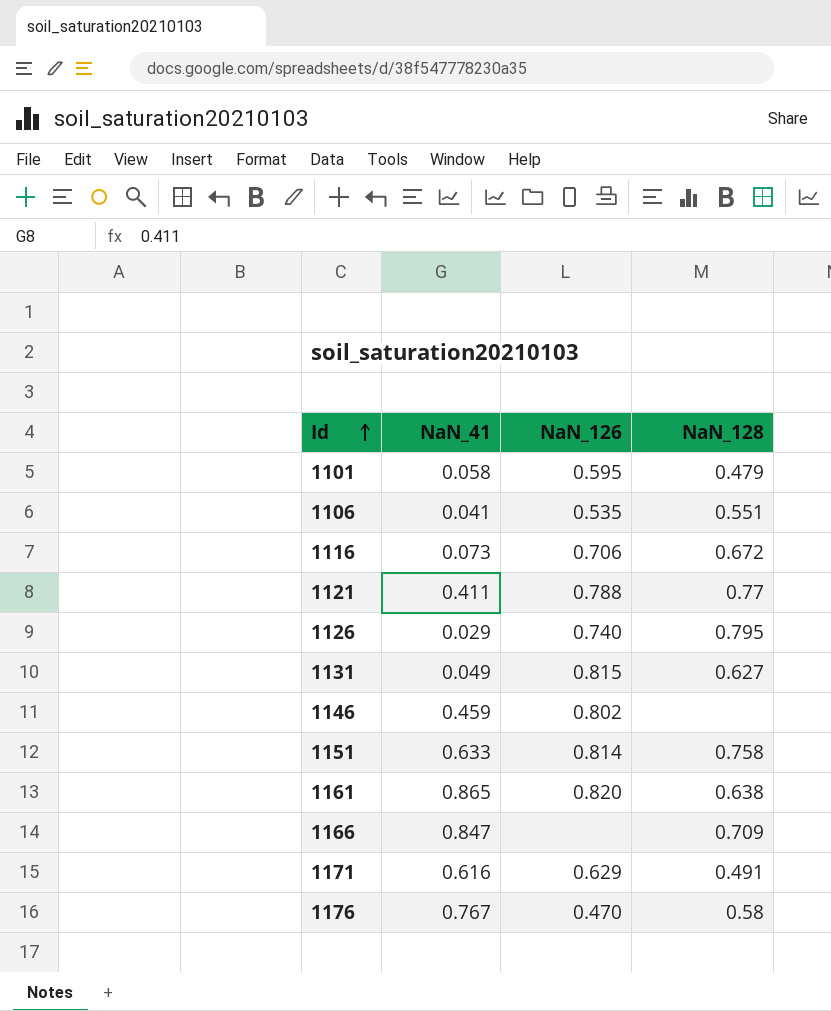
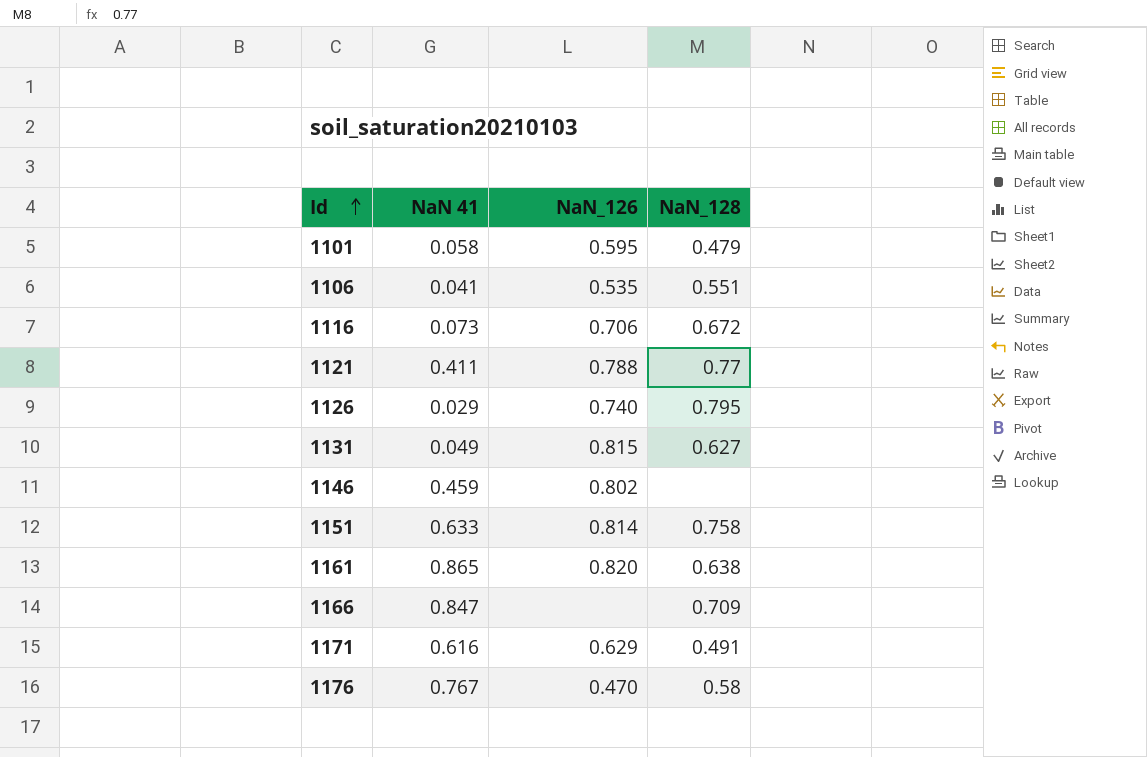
column name: NaN_41 -> NaN 41

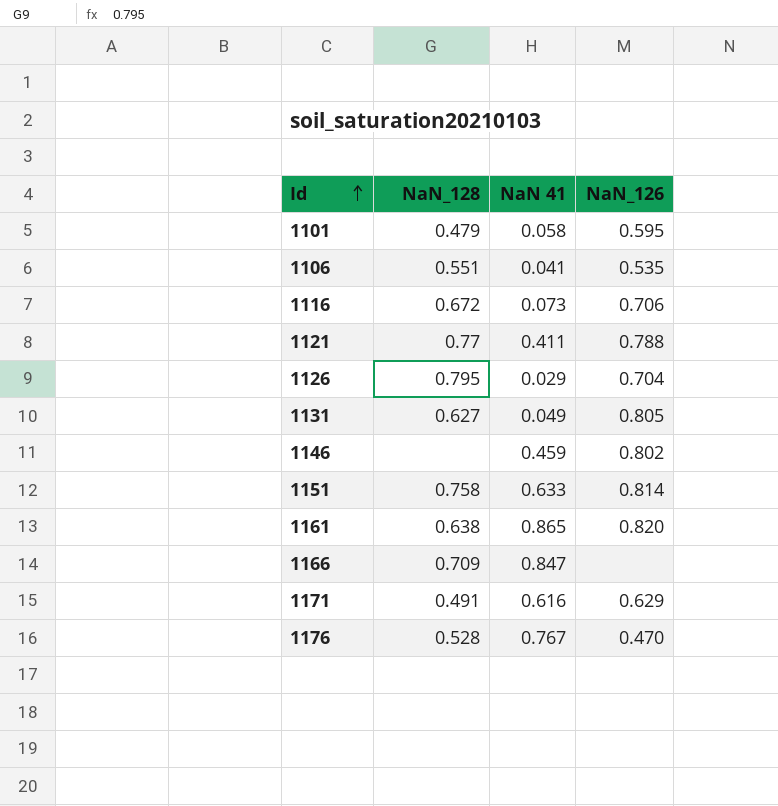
column NaN_128 | position: 4 -> 2
1126 | NaN_126: 0.740 -> 0.704
1131 | NaN_126: 0.815 -> 0.805
1176 | NaN_128: 0.58 -> 0.528

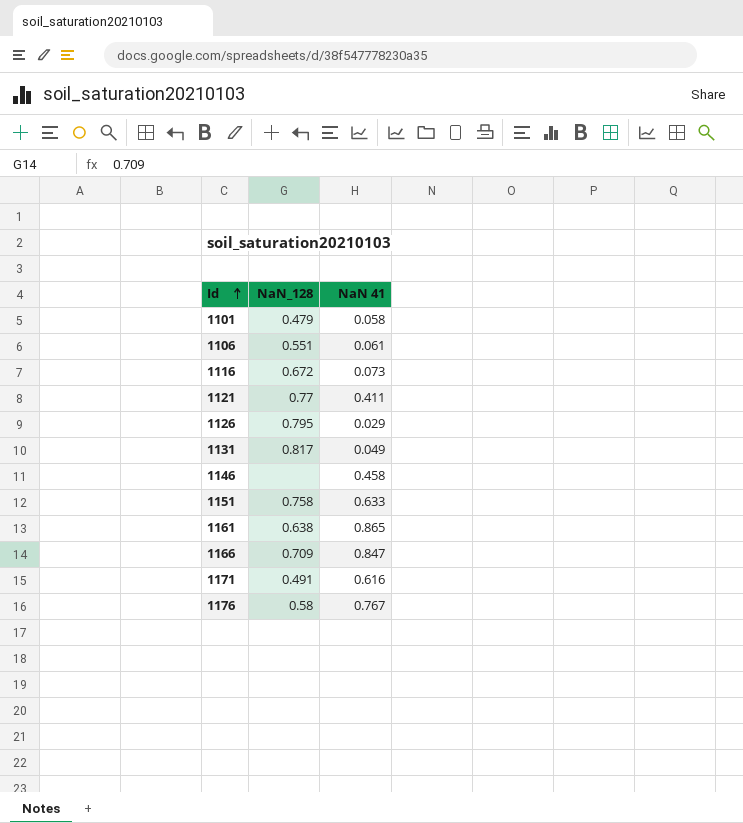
column NaN_126 | position: 4 -> none
1106 | NaN 41: 0.041 -> 0.061
1131 | NaN_128: 0.627 -> 0.817
1146 | NaN 41: 0.459 -> 0.458
1176 | NaN_128: 0.528 -> 0.58

